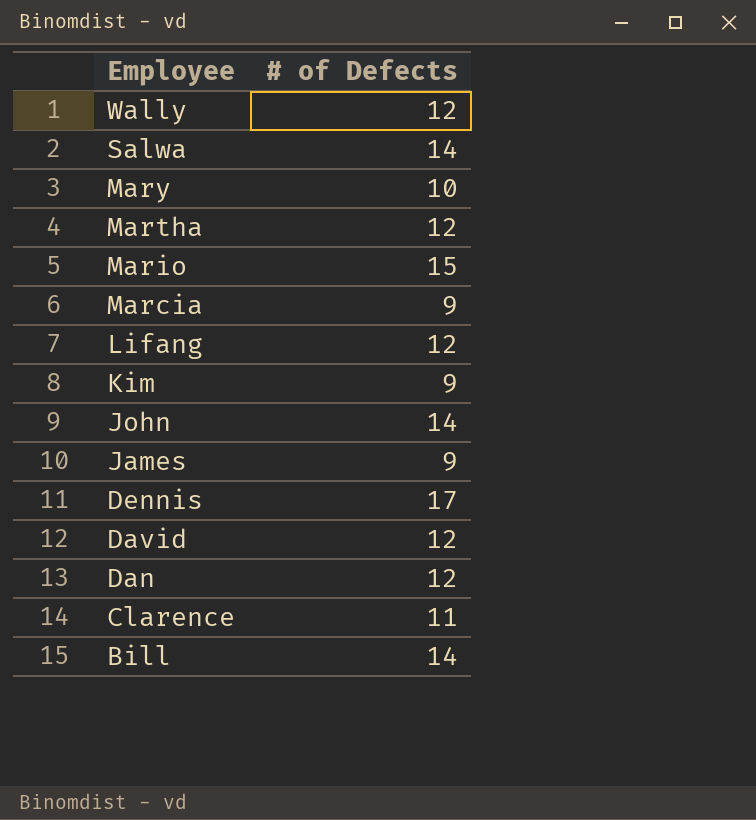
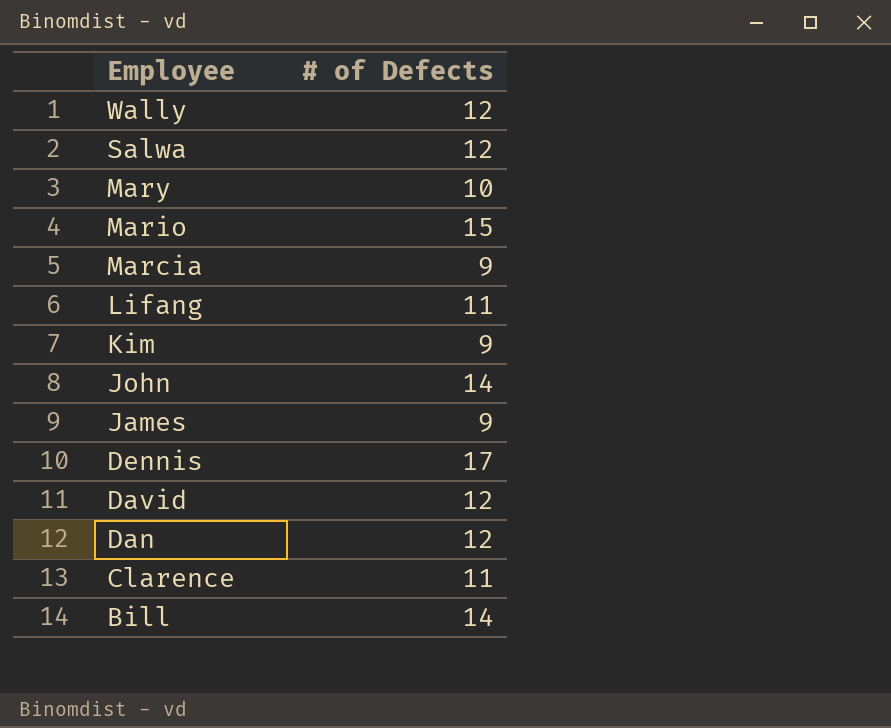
row Martha: 12 -> none
Salwa | # of Defects: 14 -> 12
Lifang | # of Defects: 12 -> 11

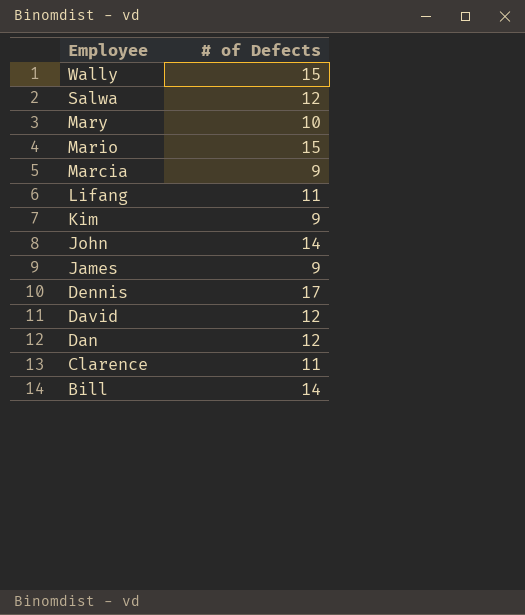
Wally | # of Defects: 12 -> 15

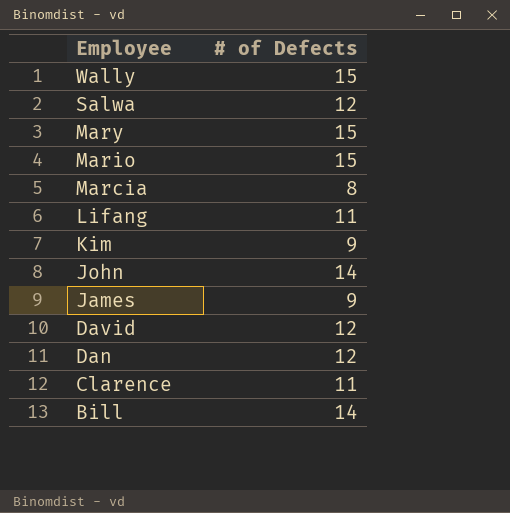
row Dennis: 17 -> none
Mary | # of Defects: 10 -> 15
Marcia | # of Defects: 9 -> 8

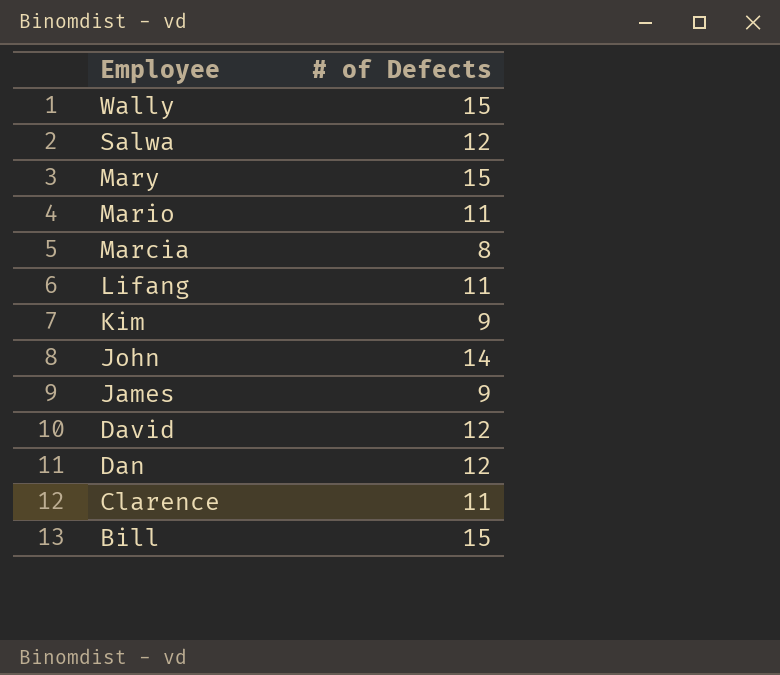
Mario | # of Defects: 15 -> 11
Bill | # of Defects: 14 -> 15

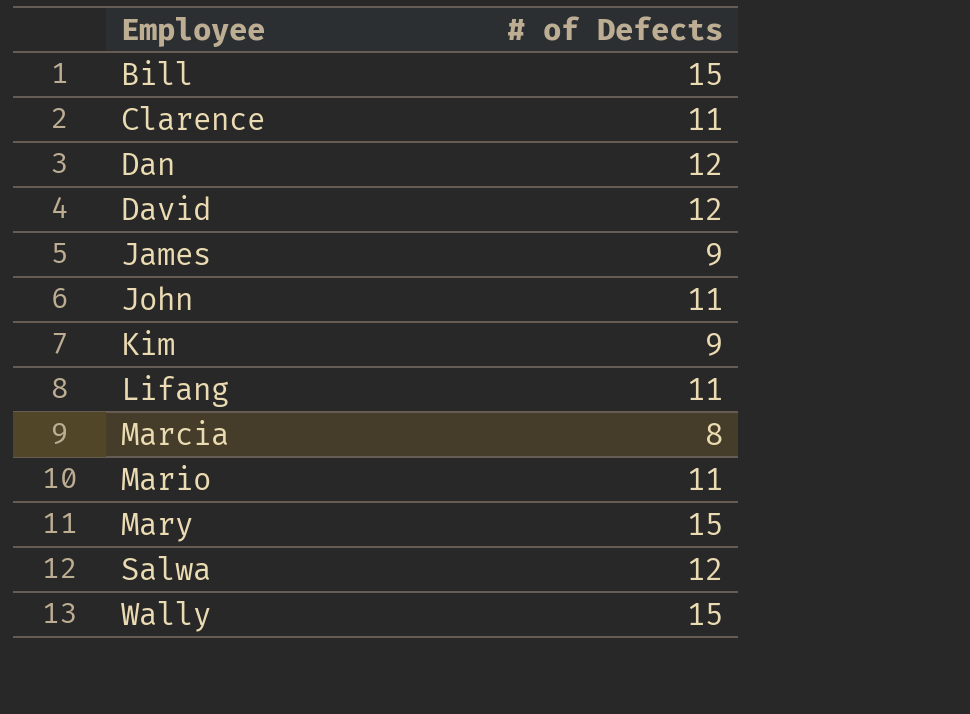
row order: Employee descending -> Employee ascending
John | # of Defects: 14 -> 11

